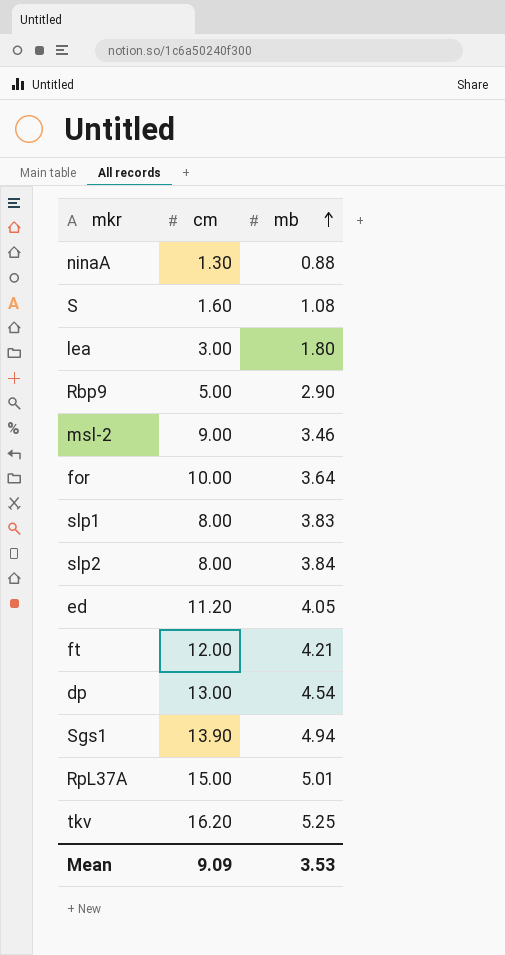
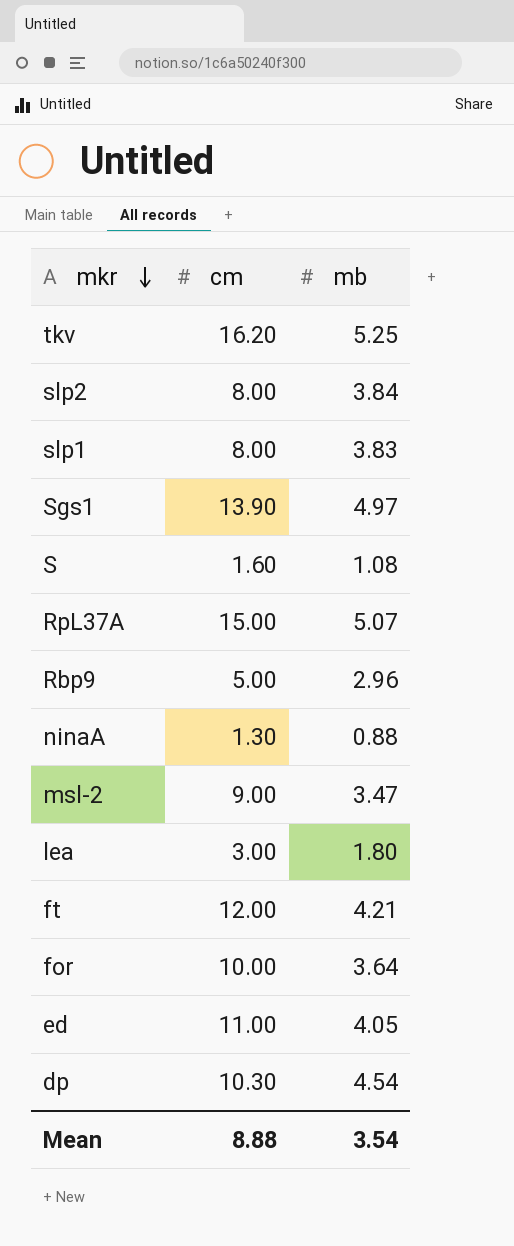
row order: mb ascending -> mkr descending
Sgs1 | mb: 4.94 -> 4.97
RpL37A | mb: 5.01 -> 5.07
Rbp9 | mb: 2.90 -> 2.96
msl-2 | mb: 3.46 -> 3.47
ed | cm: 11.20 -> 11.00
dp | cm: 13.00 -> 10.30
Mean | cm: 9.09 -> 8.88
Mean | mb: 3.53 -> 3.54

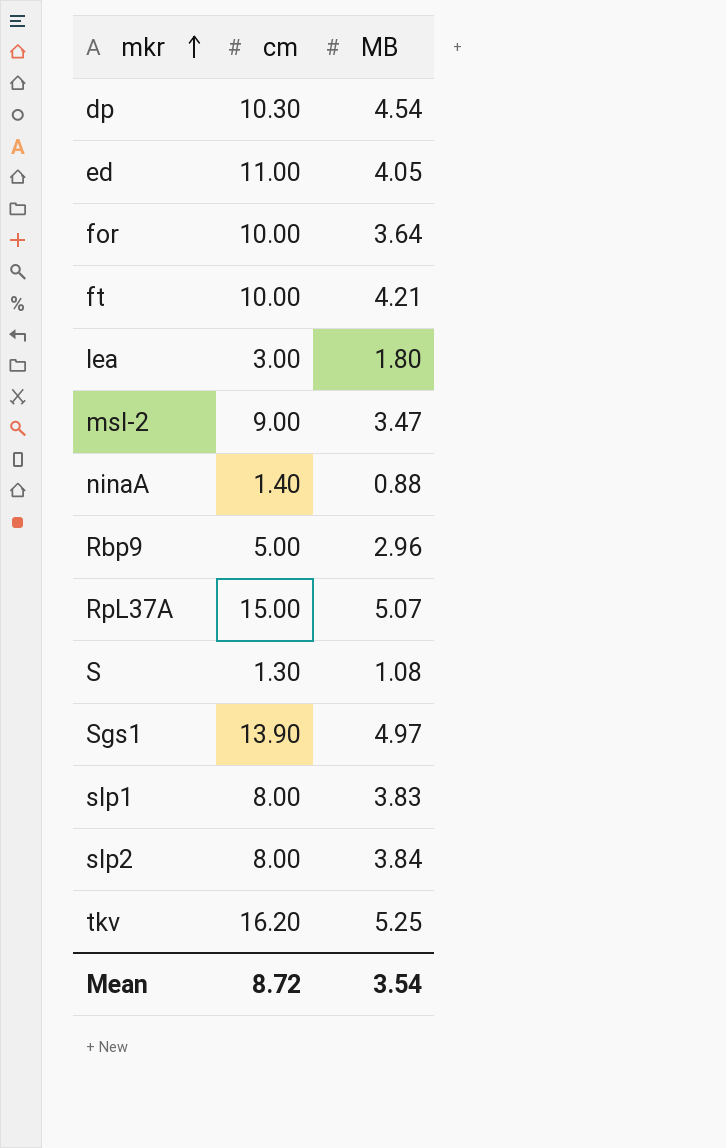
row order: mkr descending -> mkr ascending
column name: mb -> MB
ft | cm: 12.00 -> 10.00
ninaA | cm: 1.30 -> 1.40
S | cm: 1.60 -> 1.30
Mean | cm: 8.88 -> 8.72

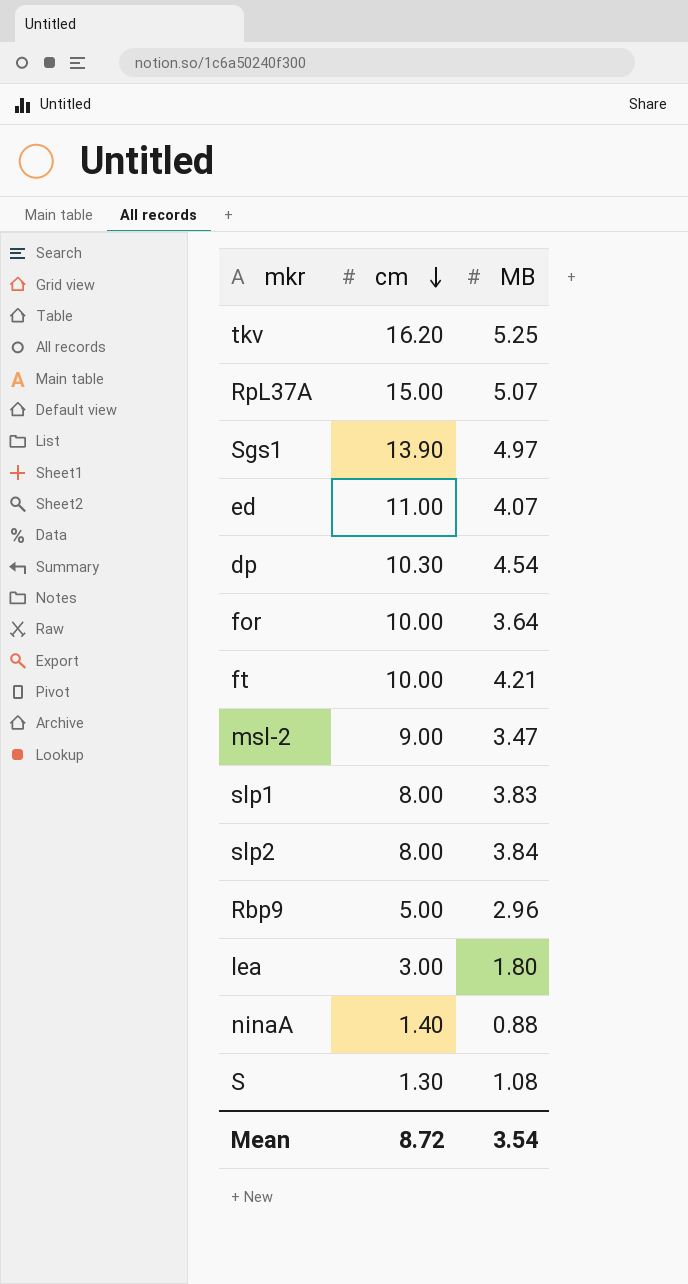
row order: mkr ascending -> cm descending
ed | MB: 4.05 -> 4.07

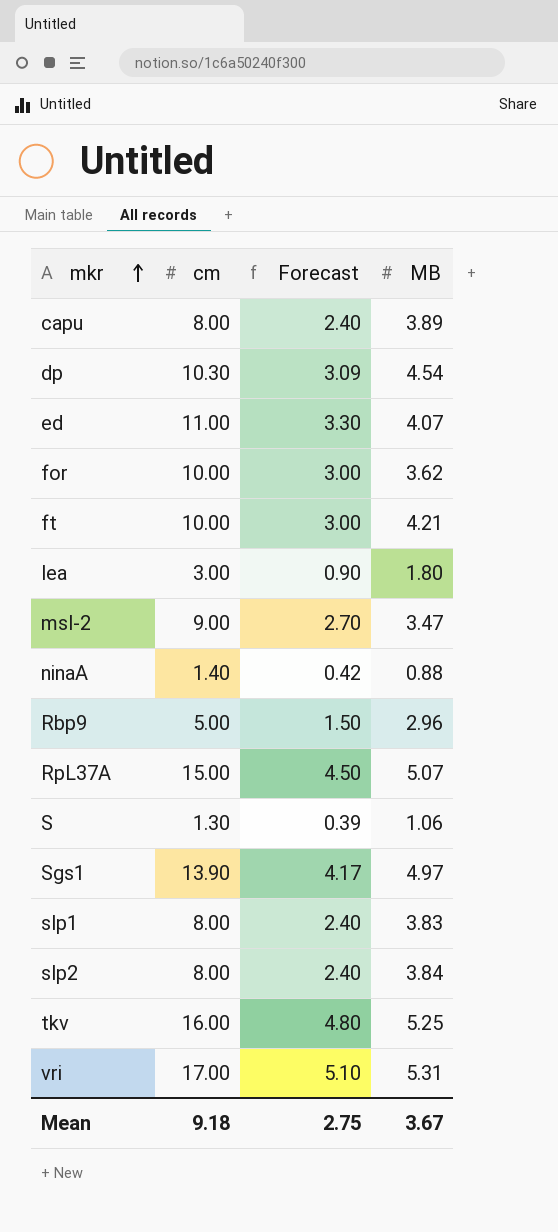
row order: cm descending -> mkr ascending
column Forecast | formula: none -> [cm] * 0.3
row capu: none -> 8.00 | 2.40 | 3.89
for | MB: 3.64 -> 3.62
S | MB: 1.08 -> 1.06
tkv | cm: 16.20 -> 16.00
row vri: none -> 17.00 | 5.10 | 5.31
Mean | cm: 8.72 -> 9.18
Mean | MB: 3.54 -> 3.67

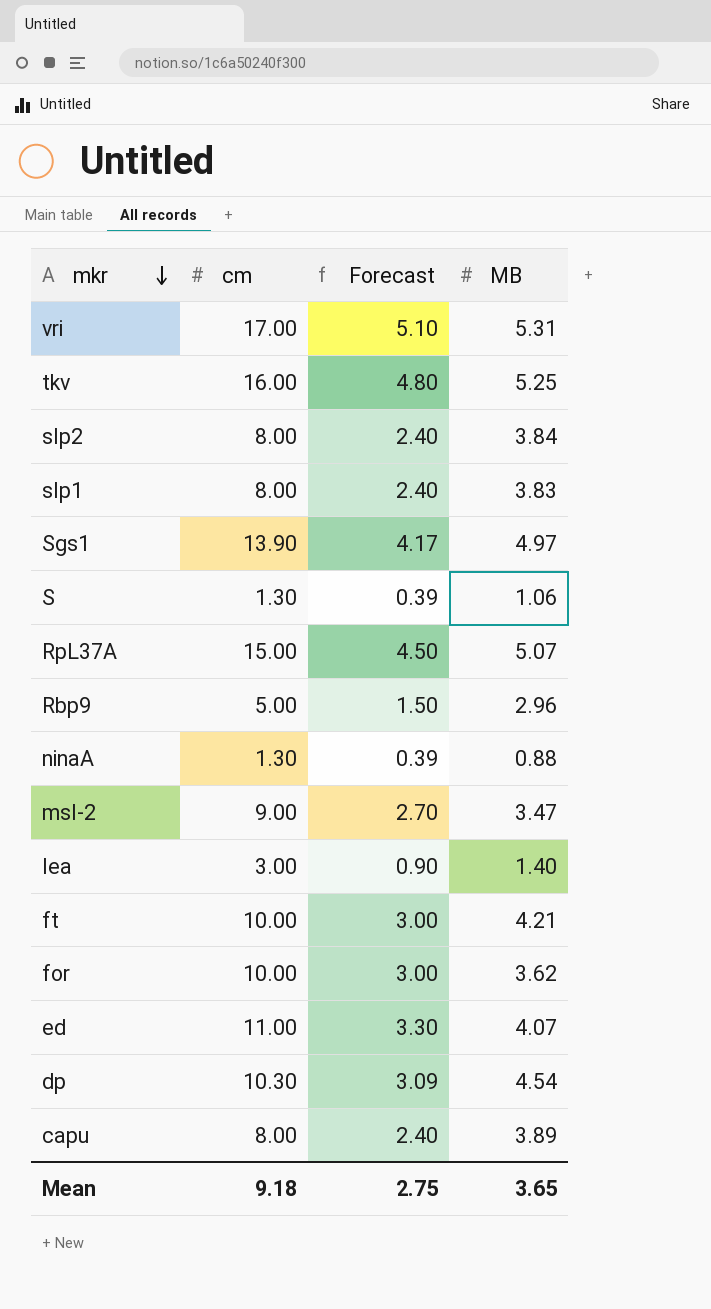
row order: mkr ascending -> mkr descending
ninaA | cm: 1.40 -> 1.30
ninaA | Forecast: 0.42 -> 0.39
lea | MB: 1.80 -> 1.40
Mean | MB: 3.67 -> 3.65

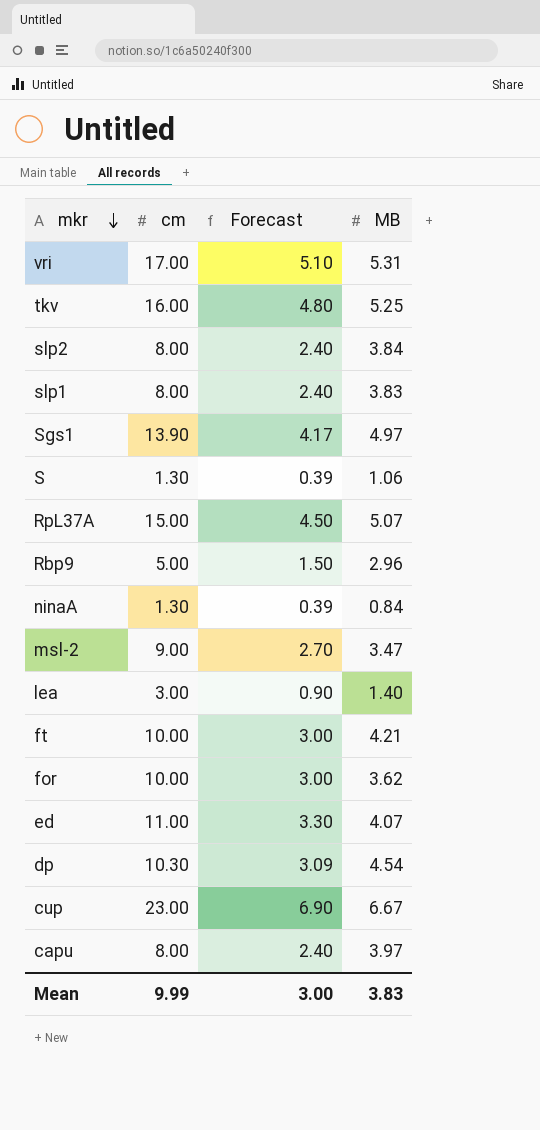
ninaA | MB: 0.88 -> 0.84
row cup: none -> 23.00 | 6.90 | 6.67
capu | MB: 3.89 -> 3.97
Mean | cm: 9.18 -> 9.99
Mean | Forecast: 2.75 -> 3.00
Mean | MB: 3.65 -> 3.83

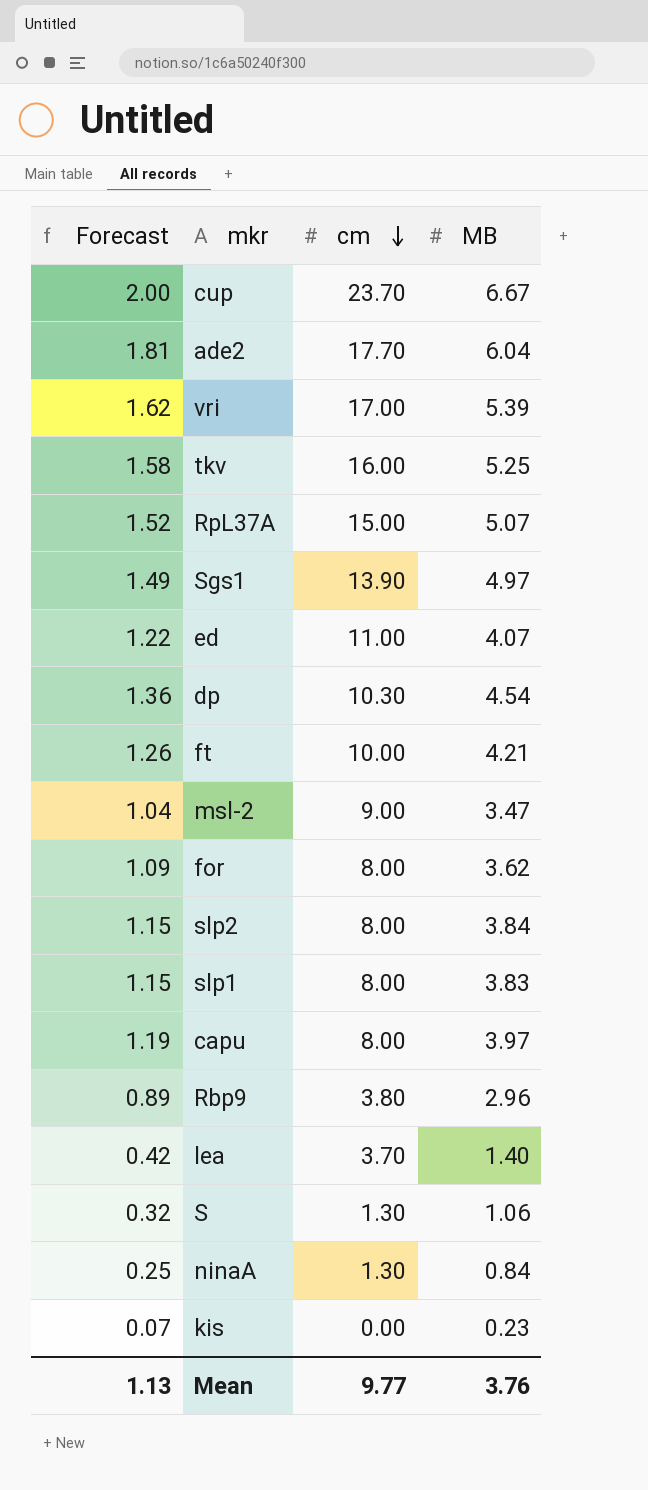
row order: mkr descending -> cm descending
column Forecast | formula: [cm] * 0.3 -> [MB] * 0.3
column Forecast | position: 3 -> 1
cup | cm: 23.00 -> 23.70
row ade2: none -> 1.81 | 17.70 | 6.04
vri | MB: 5.31 -> 5.39
for | cm: 10.00 -> 8.00
Rbp9 | cm: 5.00 -> 3.80
lea | cm: 3.00 -> 3.70
row kis: none -> 0.07 | 0.00 | 0.23
Mean | Forecast: 3.00 -> 1.13
Mean | cm: 9.99 -> 9.77
Mean | MB: 3.83 -> 3.76

